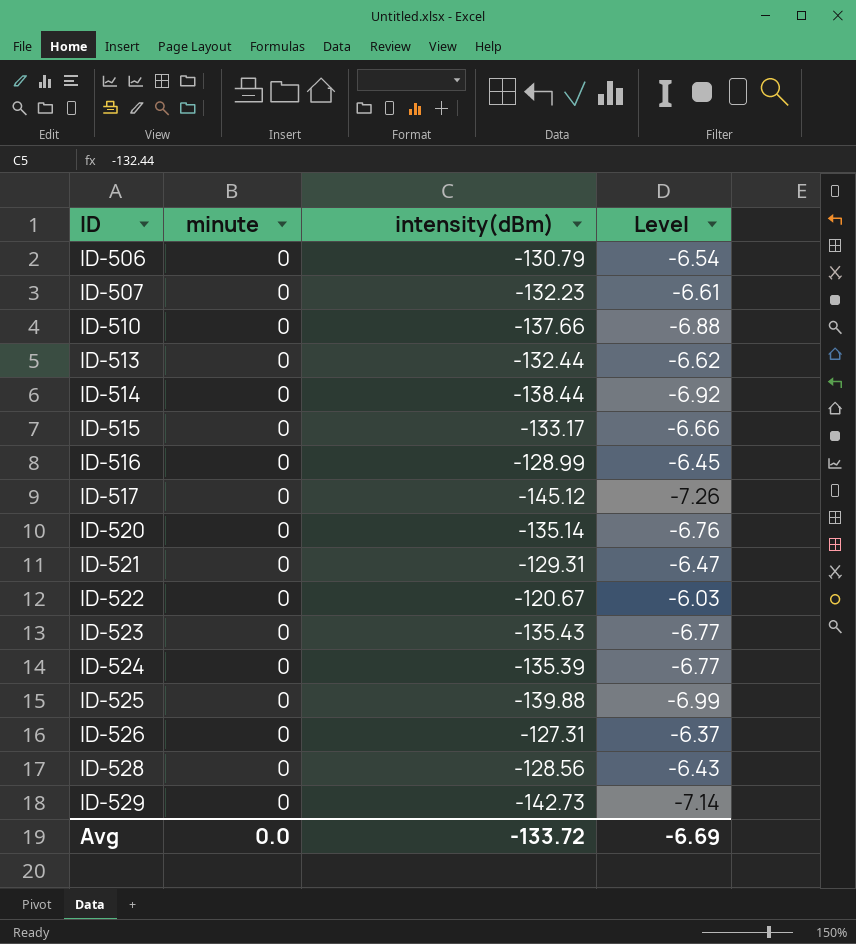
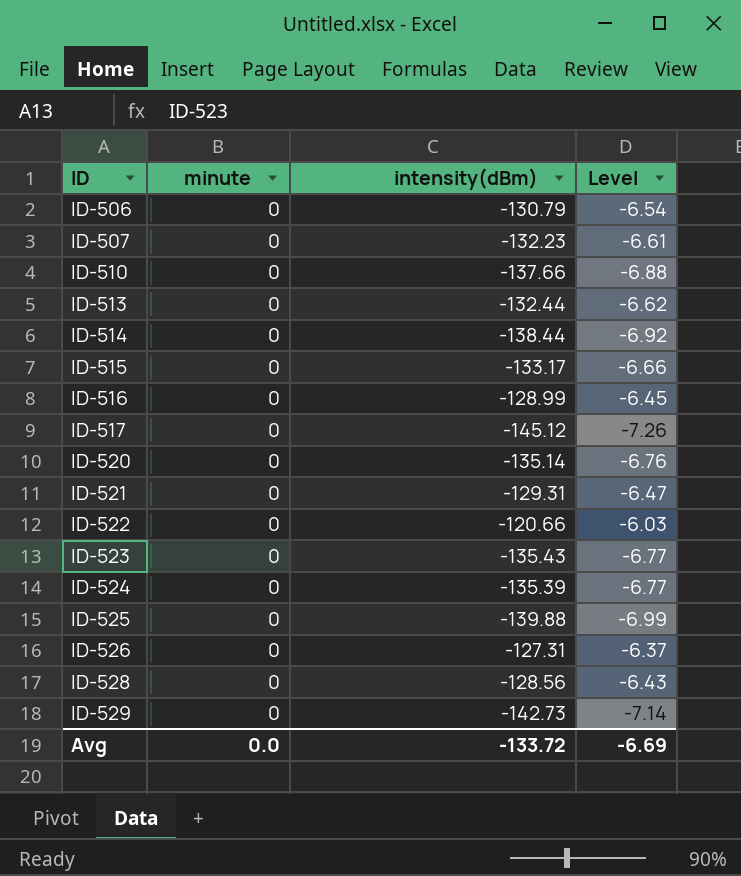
ID-522 | intensity(dBm): -120.67 -> -120.66

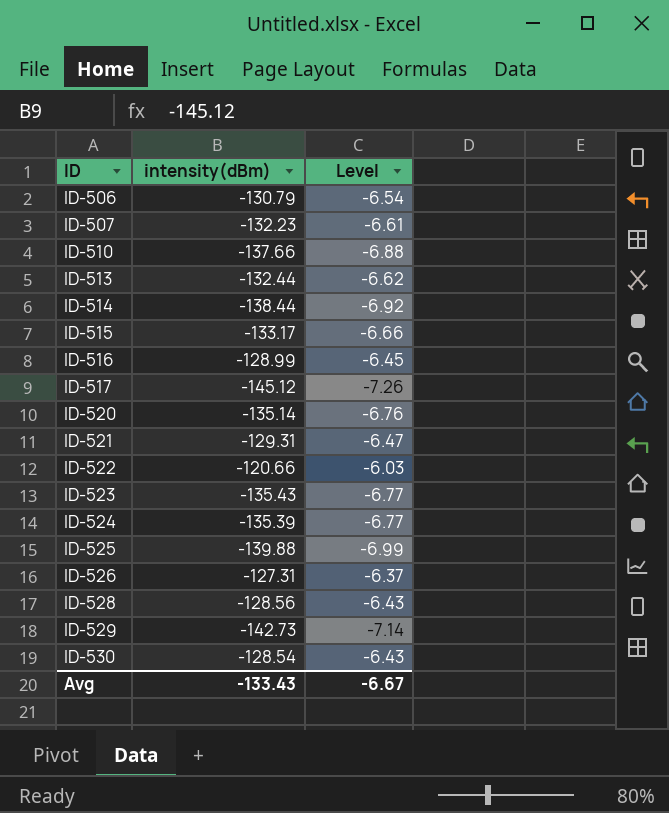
column minute | position: 2 -> none
row ID-530: none -> -128.54 | -6.43
Avg | intensity(dBm): -133.72 -> -133.43
Avg | Level: -6.69 -> -6.67

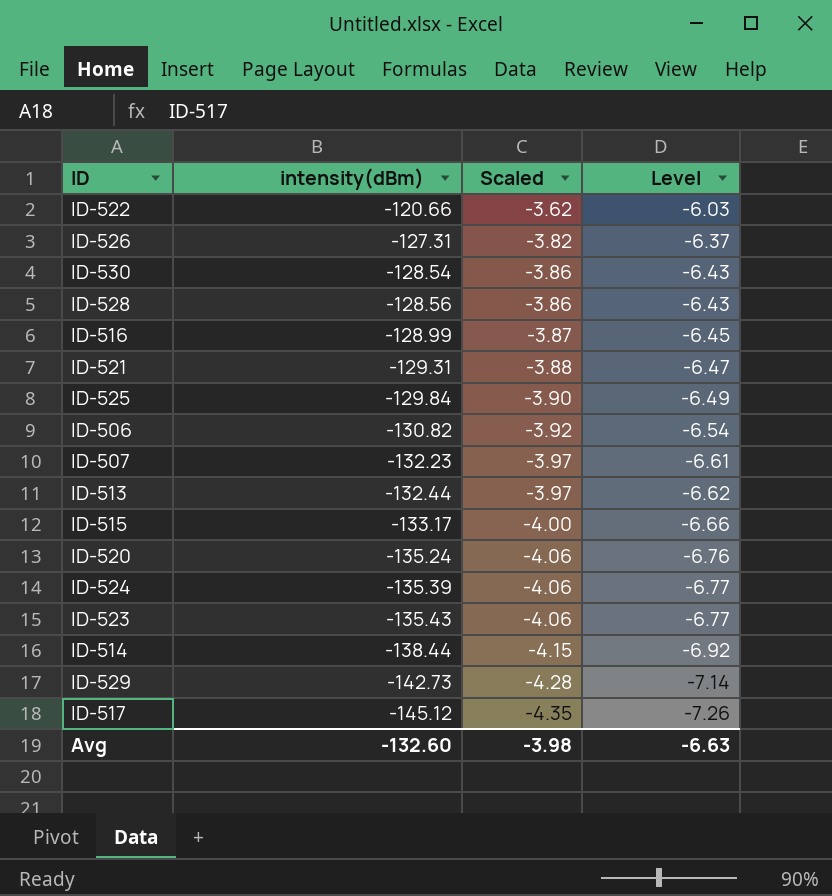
row order: ID ascending -> intensity(dBm) descending
column Scaled | formula: none -> [intensity(dBm)] * 0.03
row ID-510: -137.66 | -6.88 -> none
ID-525 | intensity(dBm): -139.88 -> -129.84
ID-525 | Level: -6.99 -> -6.49
ID-506 | intensity(dBm): -130.79 -> -130.82
ID-520 | intensity(dBm): -135.14 -> -135.24
Avg | intensity(dBm): -133.43 -> -132.60
Avg | Level: -6.67 -> -6.63

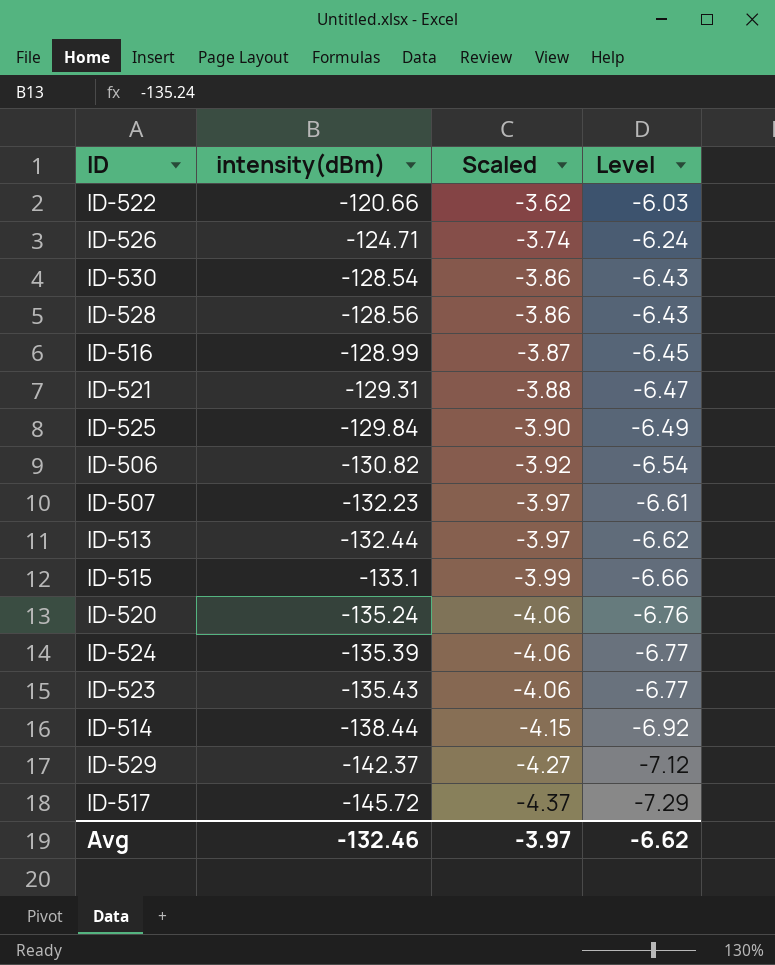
ID-526 | intensity(dBm): -127.31 -> -124.71
ID-526 | Scaled: -3.82 -> -3.74
ID-526 | Level: -6.37 -> -6.24
ID-515 | intensity(dBm): -133.17 -> -133.1
ID-515 | Scaled: -4.00 -> -3.99
ID-529 | intensity(dBm): -142.73 -> -142.37
ID-529 | Scaled: -4.28 -> -4.27
ID-529 | Level: -7.14 -> -7.12
ID-517 | intensity(dBm): -145.12 -> -145.72
ID-517 | Scaled: -4.35 -> -4.37
ID-517 | Level: -7.26 -> -7.29
Avg | intensity(dBm): -132.60 -> -132.46
Avg | Scaled: -3.98 -> -3.97
Avg | Level: -6.63 -> -6.62

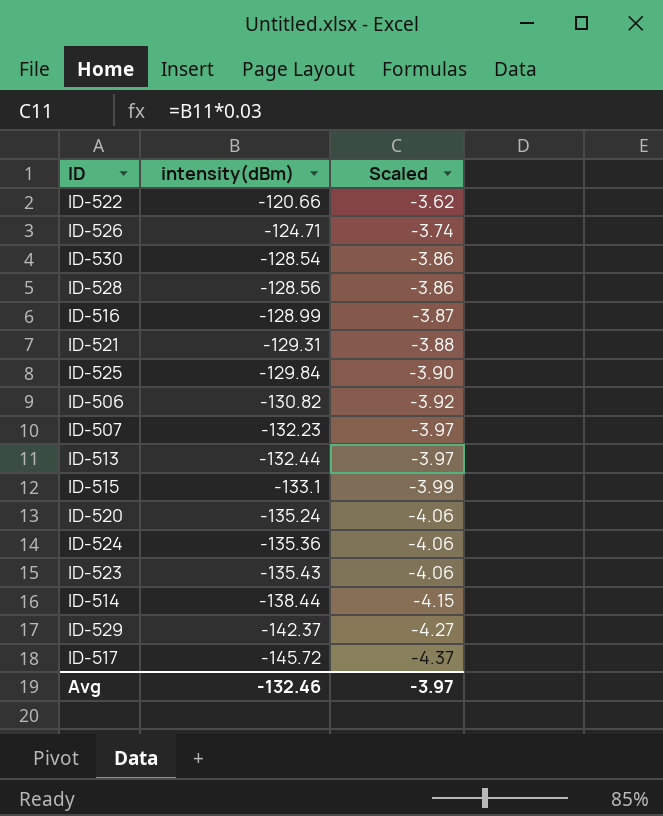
column Level | formula: [intensity(dBm)] * 0.05 -> none
ID-524 | intensity(dBm): -135.39 -> -135.36

